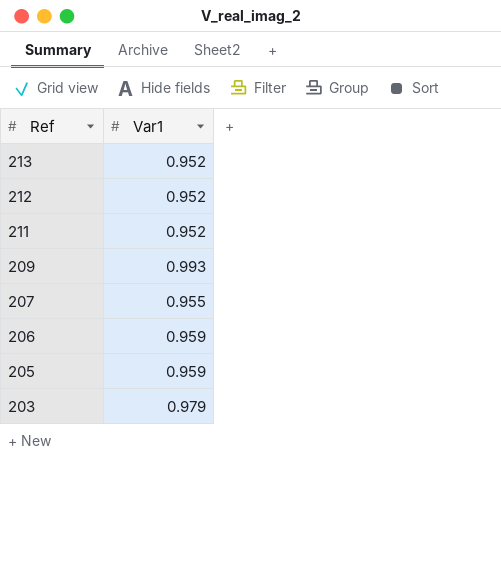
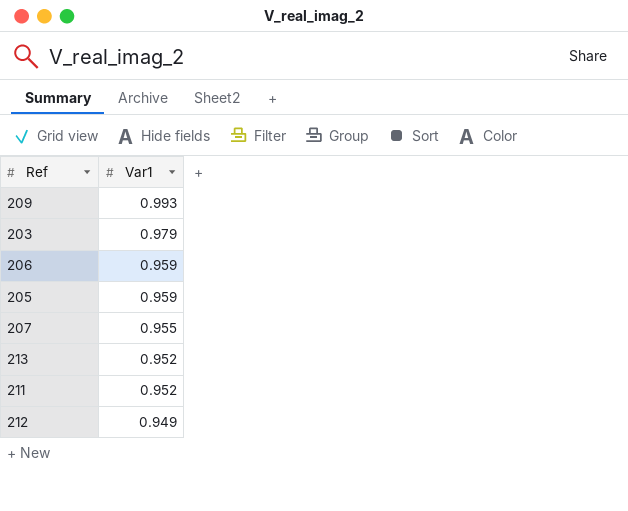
row order: Ref descending -> Var1 descending
212 | Var1: 0.952 -> 0.949

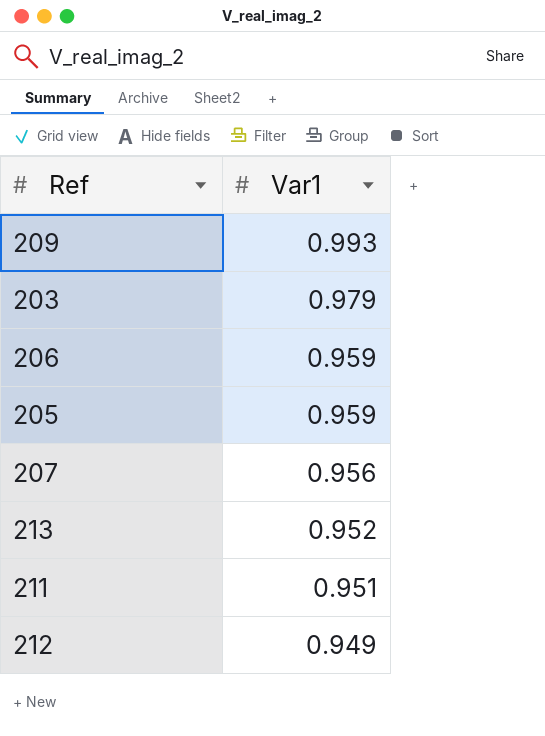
207 | Var1: 0.955 -> 0.956
211 | Var1: 0.952 -> 0.951

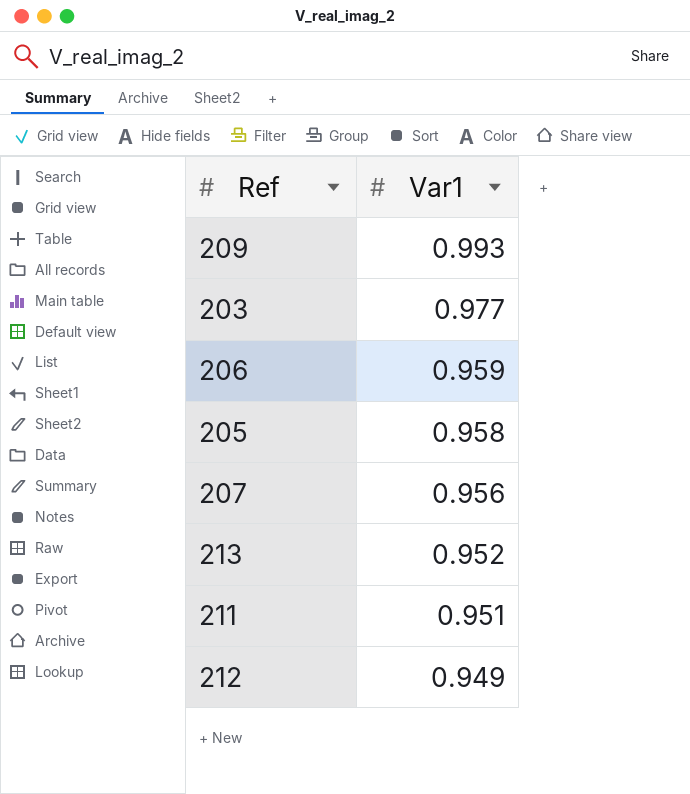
203 | Var1: 0.979 -> 0.977
205 | Var1: 0.959 -> 0.958

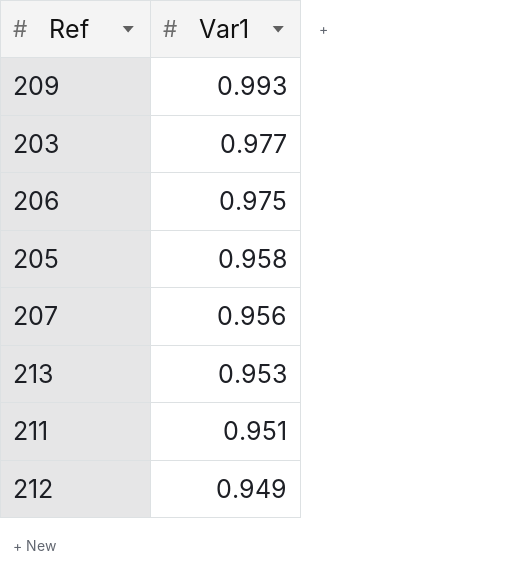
206 | Var1: 0.959 -> 0.975
213 | Var1: 0.952 -> 0.953

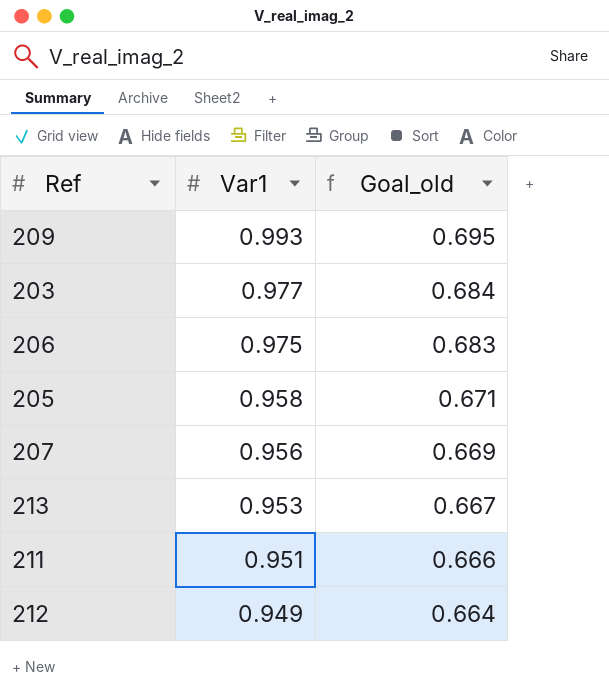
column Goal_old | formula: none -> [Var1] * 0.7

